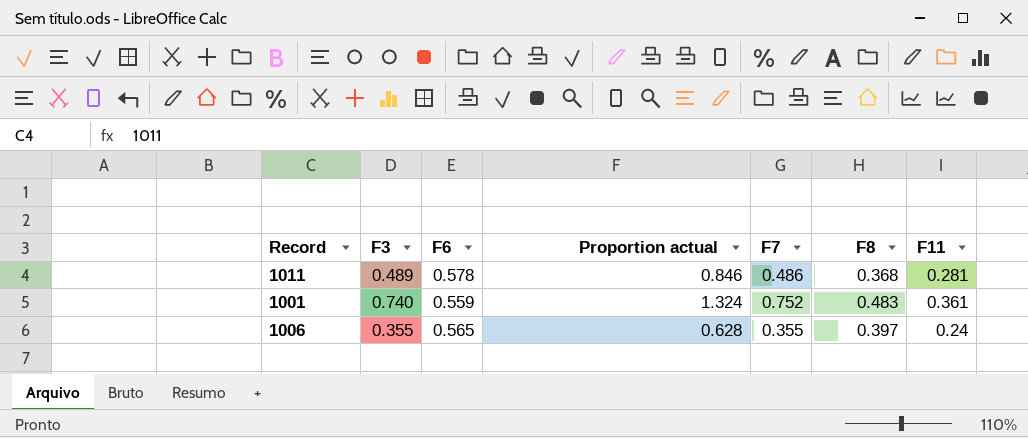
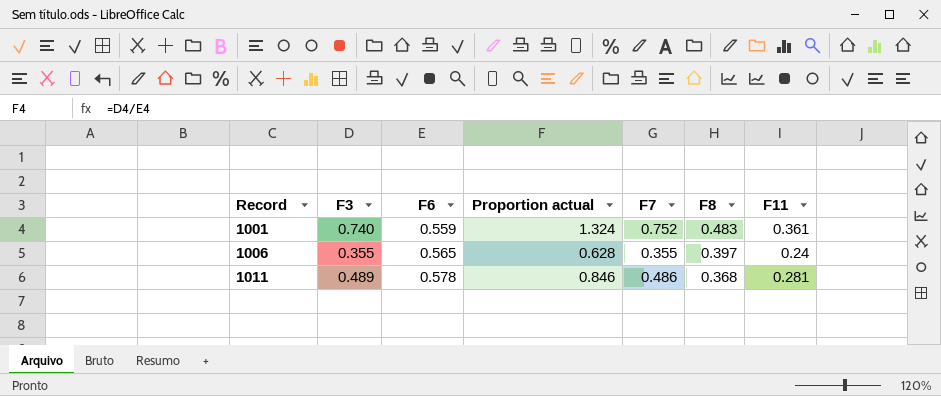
row order: none -> Record ascending

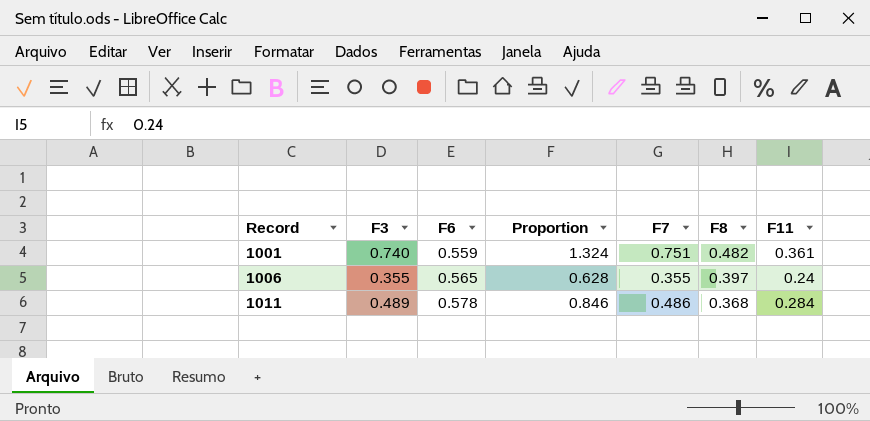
column name: Proportion actual -> Proportion
1001 | F7: 0.752 -> 0.751
1001 | F8: 0.483 -> 0.482
1011 | F11: 0.281 -> 0.284

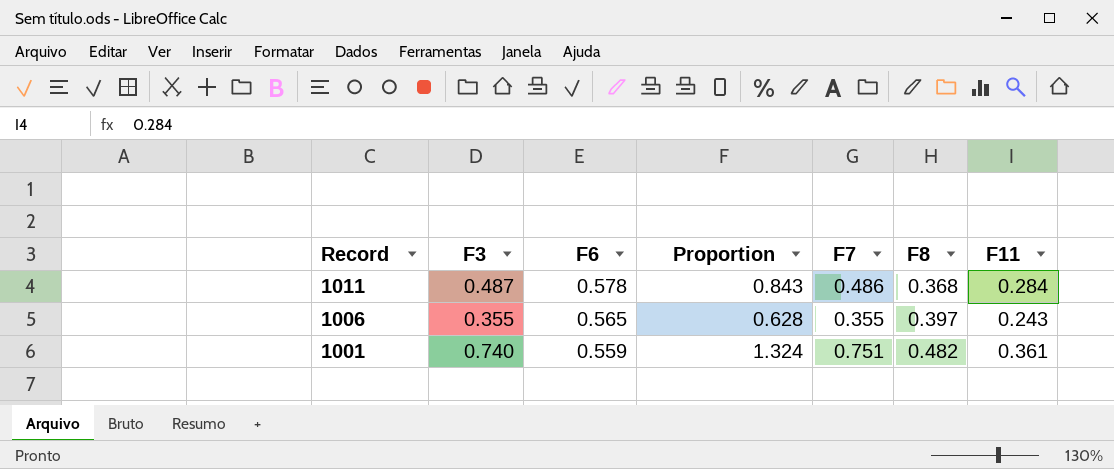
row order: Record ascending -> Record descending
1011 | F3: 0.489 -> 0.487
1011 | Proportion: 0.846 -> 0.843
1006 | F11: 0.24 -> 0.243

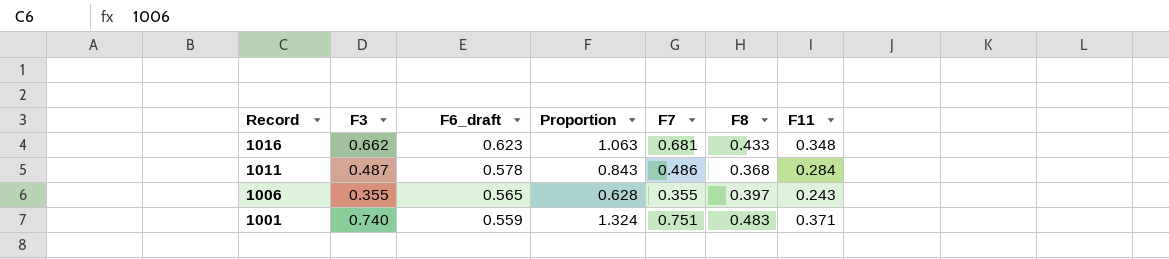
column name: F6 -> F6_draft
row 1016: none -> 0.662 | 0.623 | 1.063 | 0.681 | 0.433 | 0.348
1001 | F8: 0.482 -> 0.483
1001 | F11: 0.361 -> 0.371

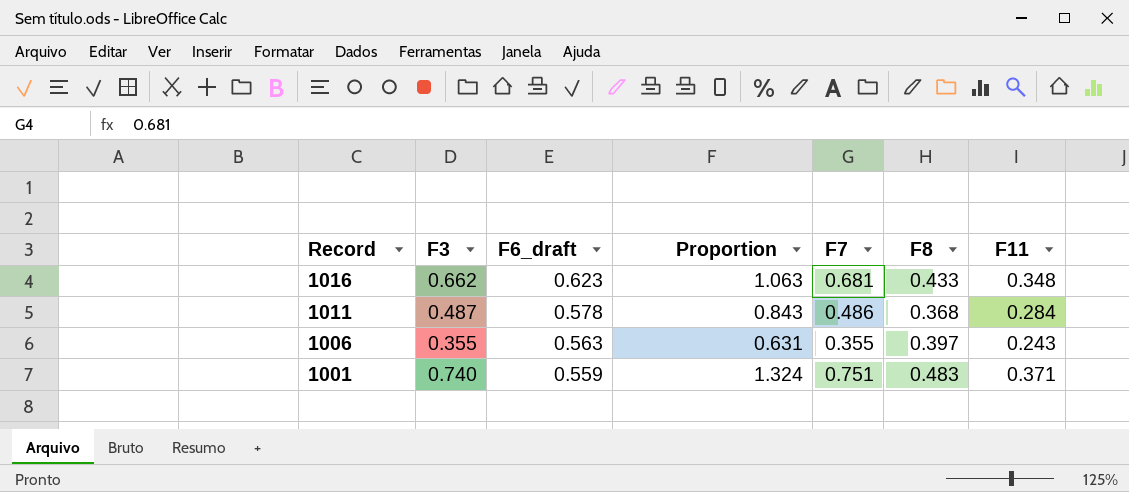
1006 | F6_draft: 0.565 -> 0.563
1006 | Proportion: 0.628 -> 0.631

